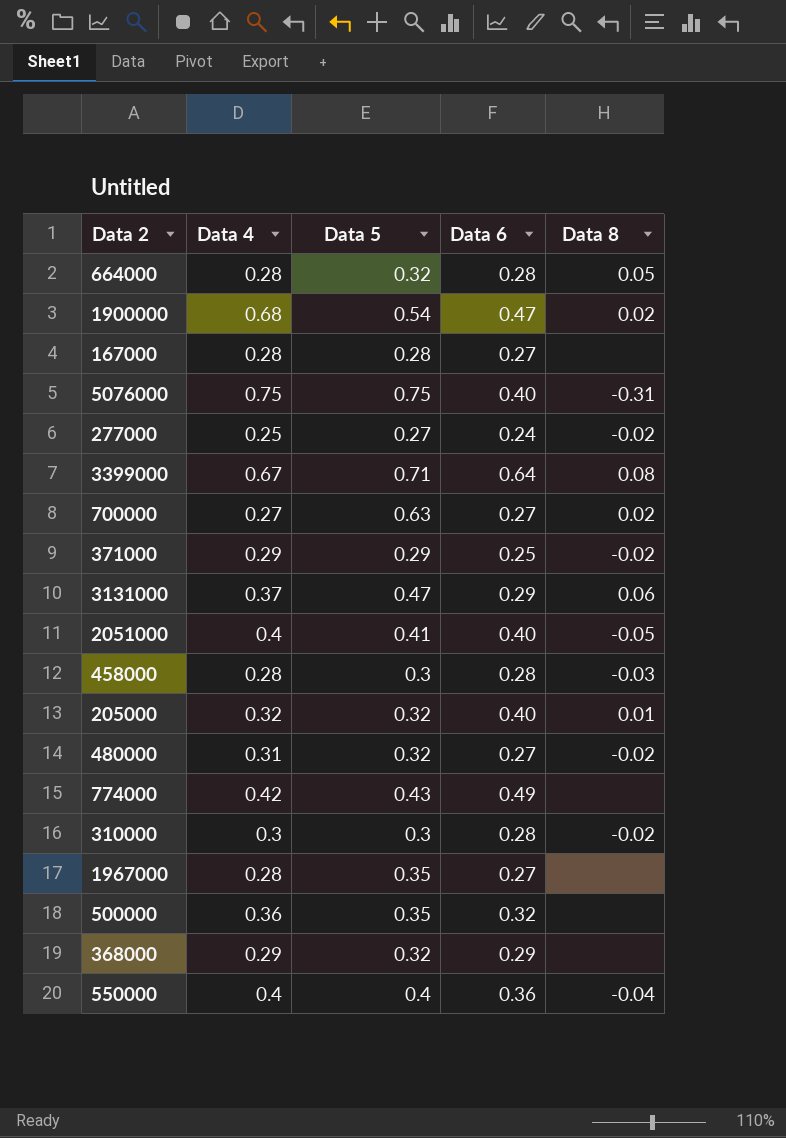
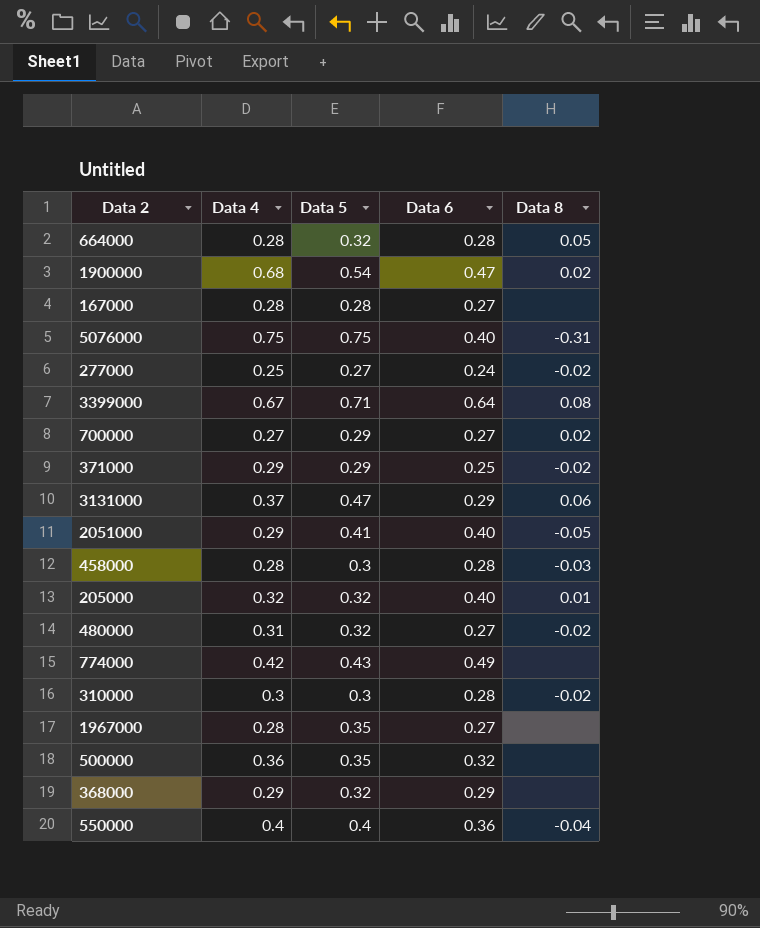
700000 | Data 5: 0.63 -> 0.29
2051000 | Data 4: 0.4 -> 0.29

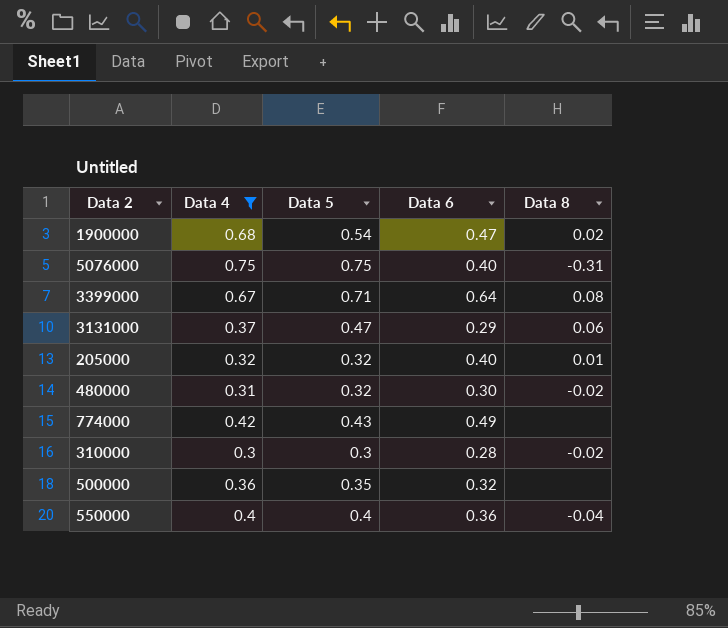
filter: none -> Data 4 >= 0.3
480000 | Data 6: 0.27 -> 0.30

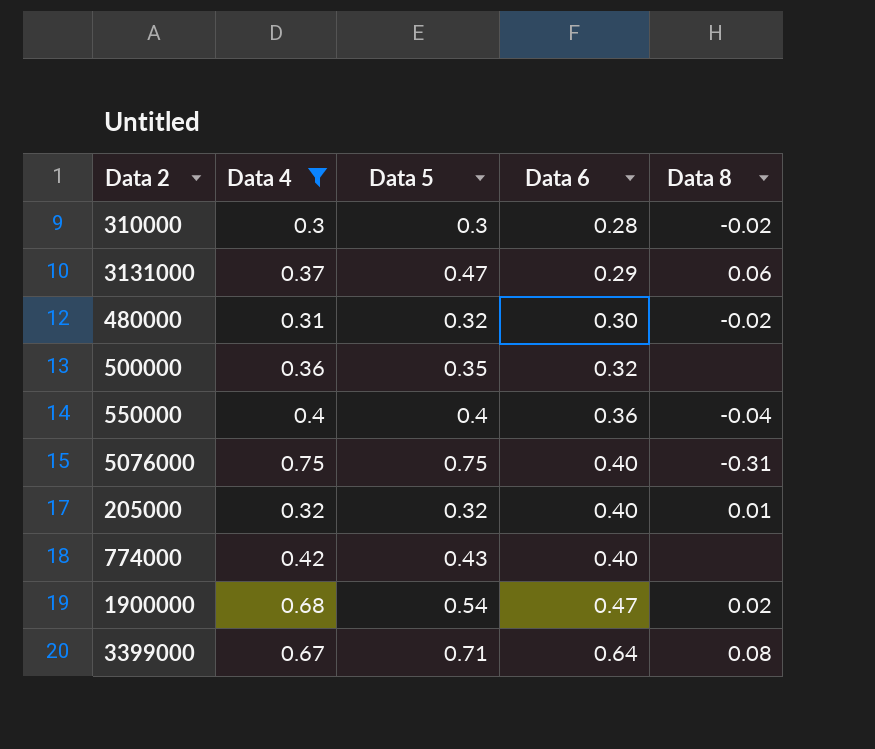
row order: none -> Data 6 ascending
774000 | Data 6: 0.49 -> 0.40

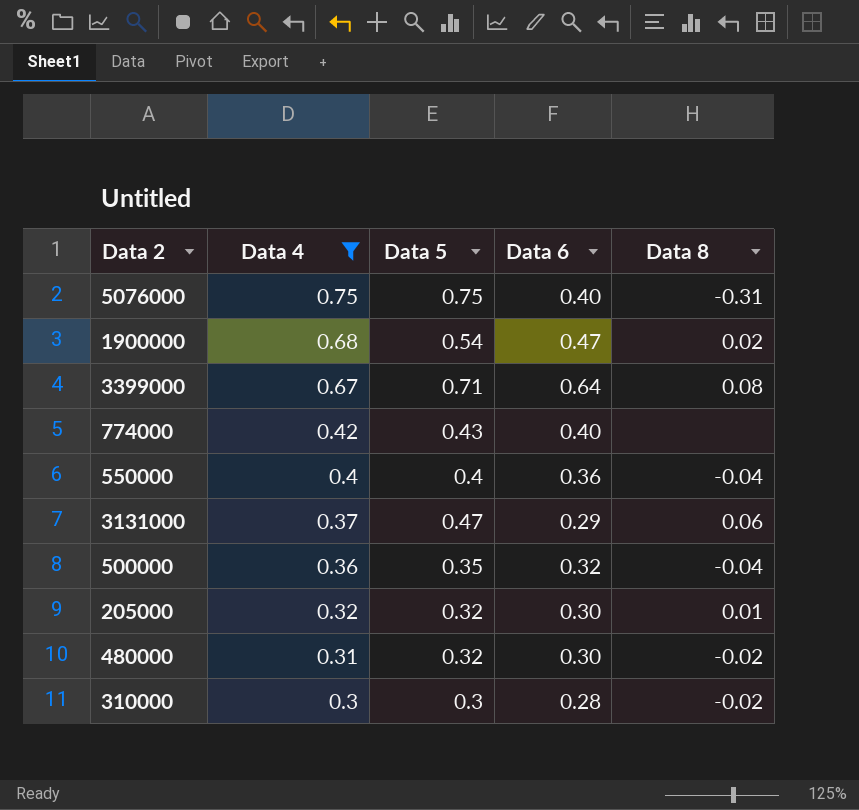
row order: Data 6 ascending -> Data 4 descending
500000 | Data 8: none -> -0.04
205000 | Data 6: 0.40 -> 0.30

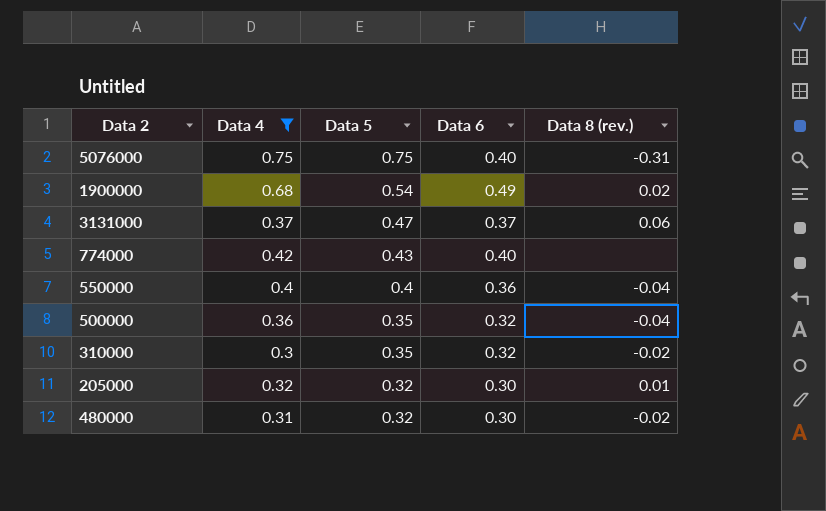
row order: Data 4 descending -> Data 5 descending
column name: Data 8 -> Data 8 (rev.)
row 3399000: 0.67 | 0.71 | 0.64 | 0.08 -> none
1900000 | Data 6: 0.47 -> 0.49
3131000 | Data 6: 0.29 -> 0.37
310000 | Data 5: 0.3 -> 0.35
310000 | Data 6: 0.28 -> 0.32

